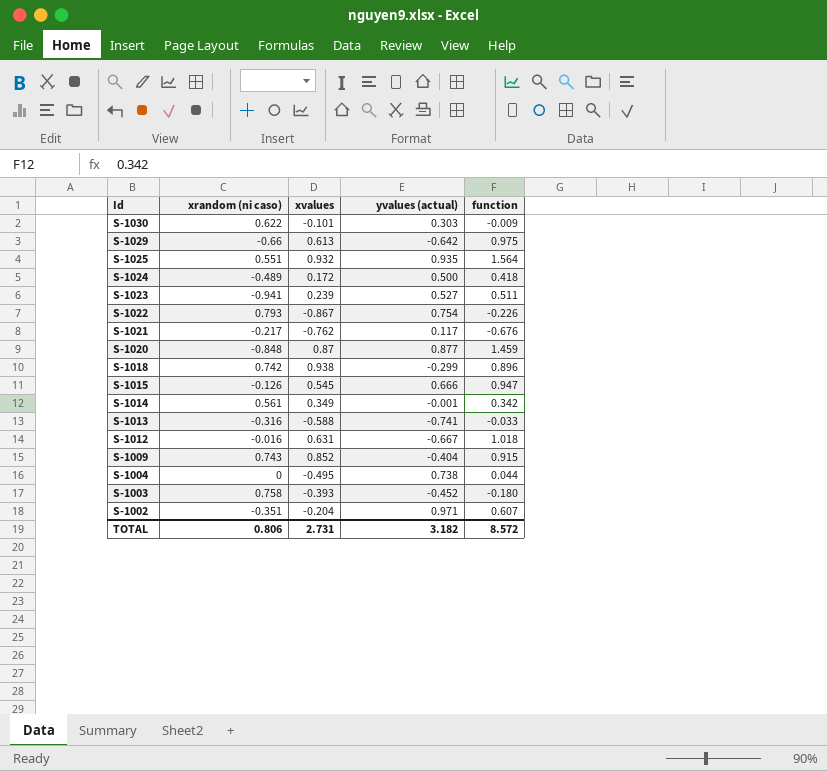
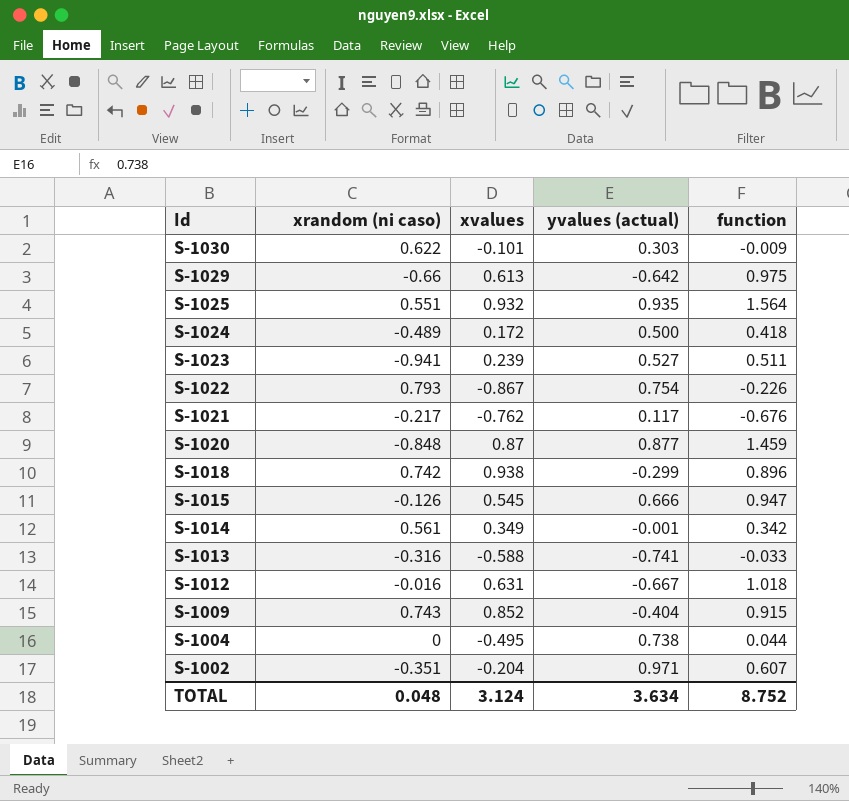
row S-1003: 0.758 | -0.393 | -0.452 | -0.180 -> none
TOTAL | xrandom (ni caso): 0.806 -> 0.048
TOTAL | xvalues: 2.731 -> 3.124
TOTAL | yvalues (actual): 3.182 -> 3.634
TOTAL | function: 8.572 -> 8.752

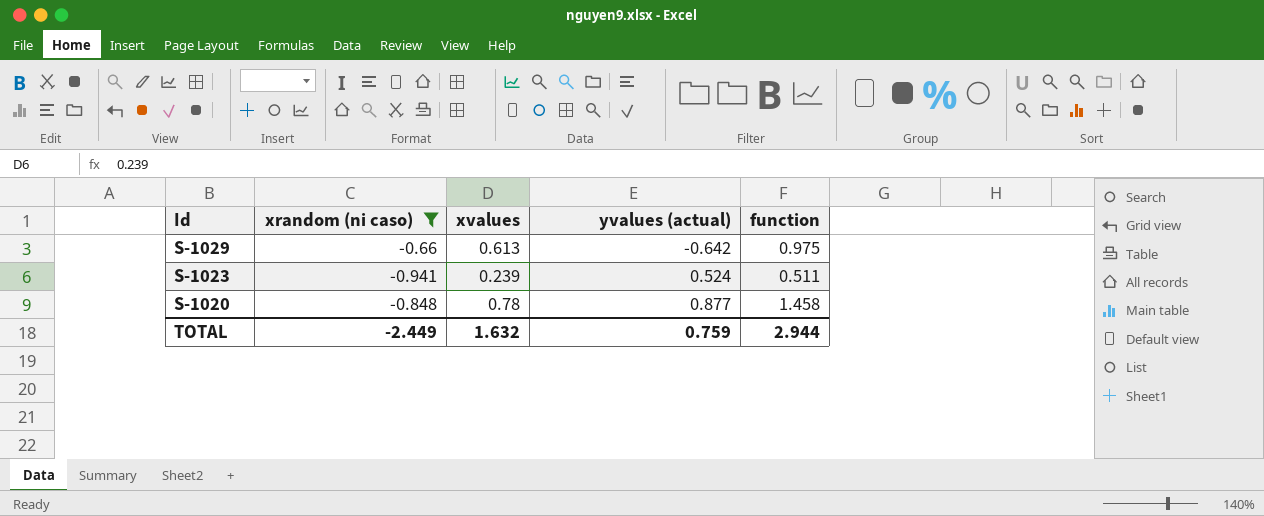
filter: none -> xrandom (ni caso) <= -0.66
S-1023 | yvalues (actual): 0.527 -> 0.524
S-1020 | xvalues: 0.87 -> 0.78
S-1020 | function: 1.459 -> 1.458
TOTAL | xrandom (ni caso): 0.048 -> -2.449
TOTAL | xvalues: 3.124 -> 1.632
TOTAL | yvalues (actual): 3.634 -> 0.759
TOTAL | function: 8.752 -> 2.944

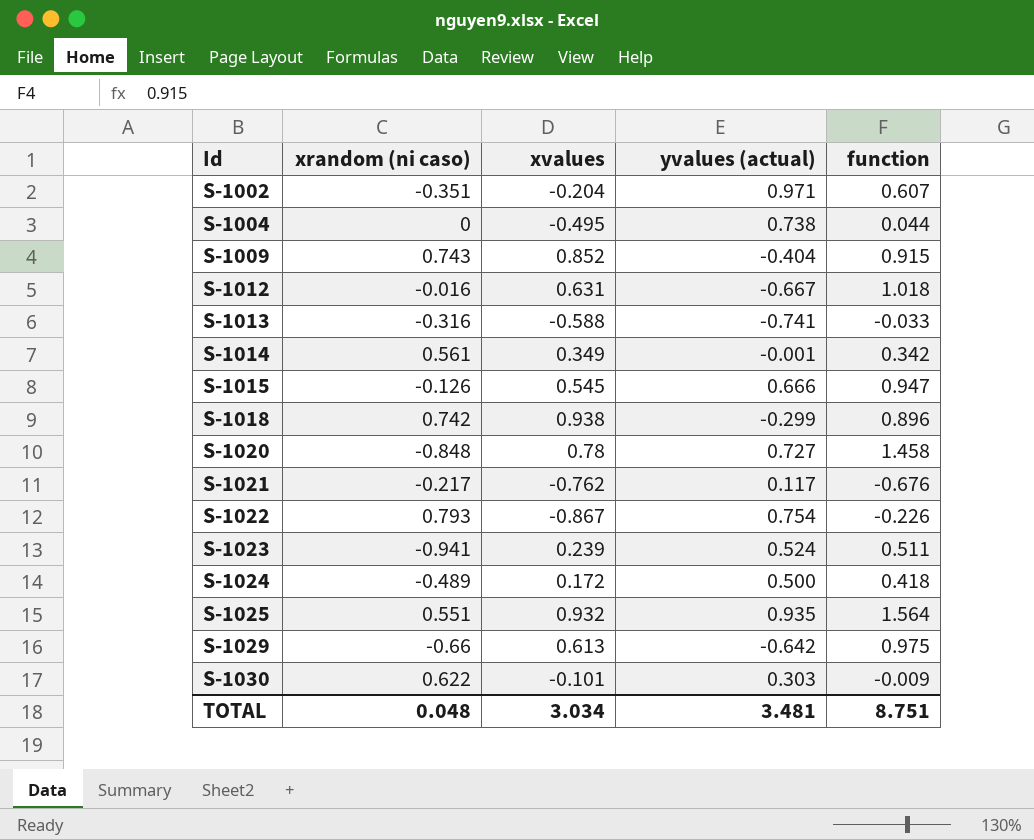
filter: xrandom (ni caso) <= -0.66 -> none
row order: Id descending -> Id ascending
S-1020 | yvalues (actual): 0.877 -> 0.727
TOTAL | xrandom (ni caso): -2.449 -> 0.048
TOTAL | xvalues: 1.632 -> 3.034
TOTAL | yvalues (actual): 0.759 -> 3.481
TOTAL | function: 2.944 -> 8.751

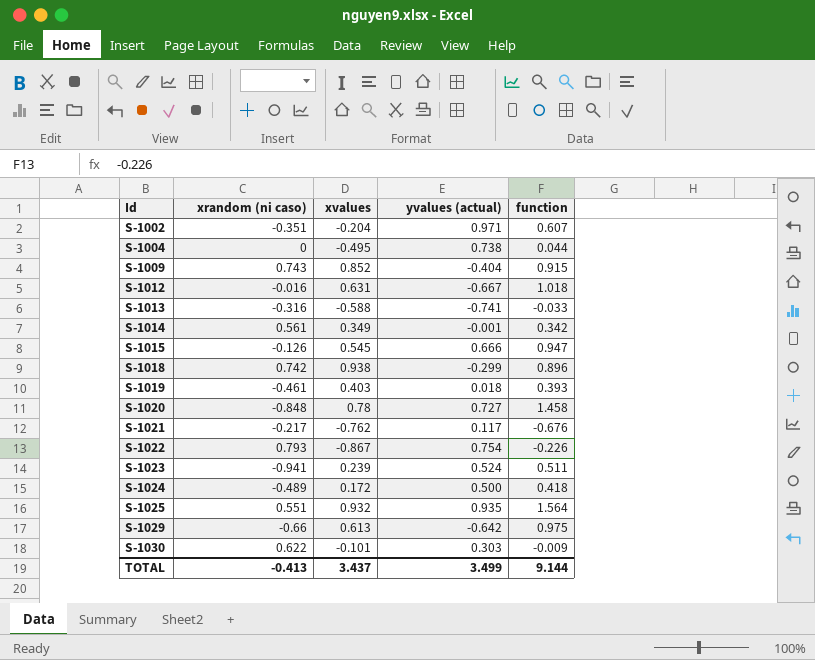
row S-1019: none -> -0.461 | 0.403 | 0.018 | 0.393
TOTAL | xrandom (ni caso): 0.048 -> -0.413
TOTAL | xvalues: 3.034 -> 3.437
TOTAL | yvalues (actual): 3.481 -> 3.499
TOTAL | function: 8.751 -> 9.144

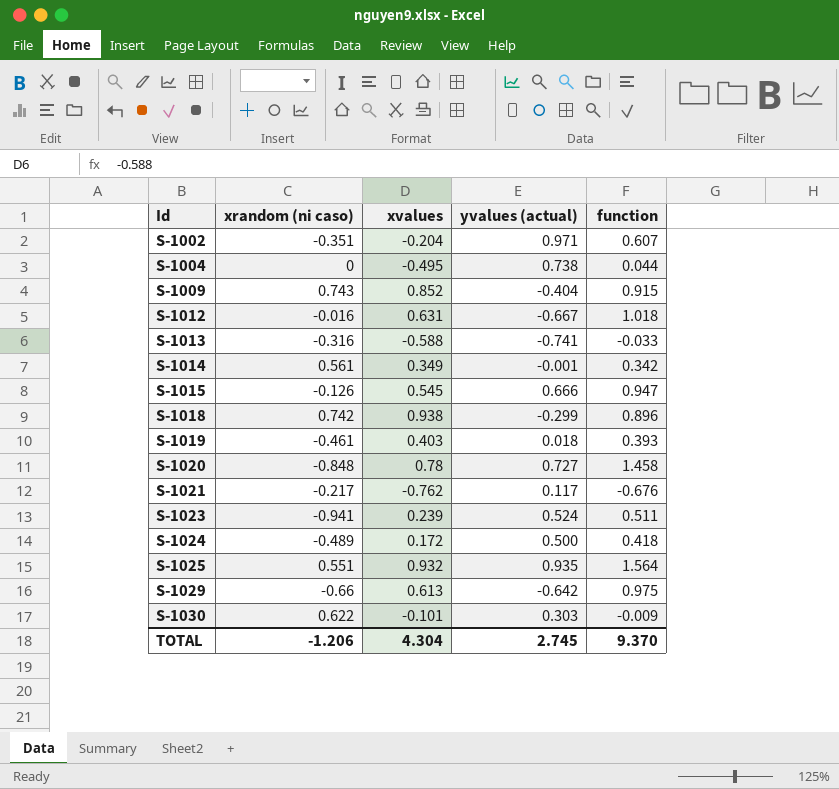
row S-1022: 0.793 | -0.867 | 0.754 | -0.226 -> none
TOTAL | xrandom (ni caso): -0.413 -> -1.206
TOTAL | xvalues: 3.437 -> 4.304
TOTAL | yvalues (actual): 3.499 -> 2.745
TOTAL | function: 9.144 -> 9.370

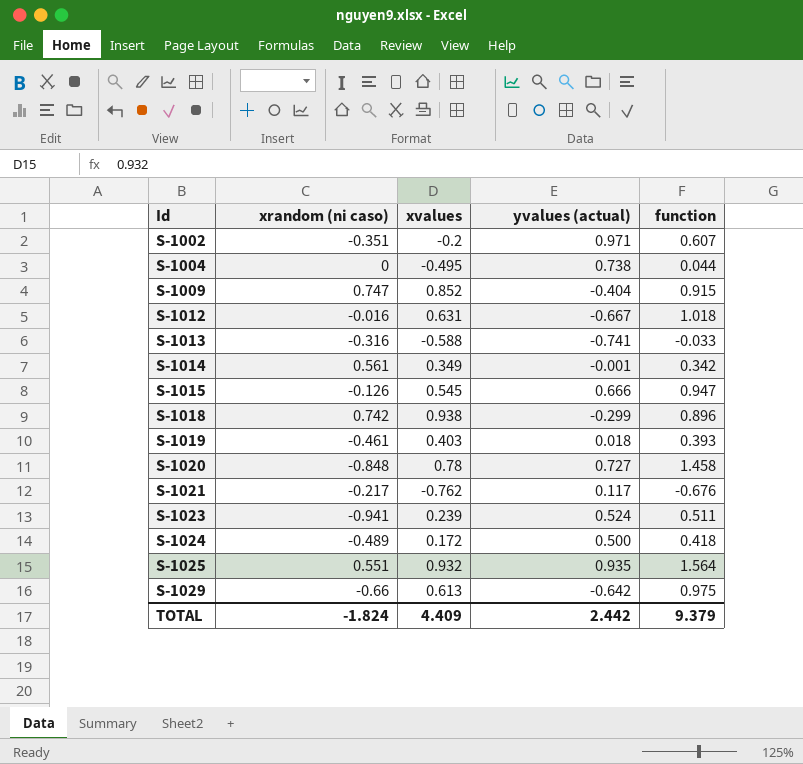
row S-1030: 0.622 | -0.101 | 0.303 | -0.009 -> none
S-1002 | xvalues: -0.204 -> -0.2
S-1009 | xrandom (ni caso): 0.743 -> 0.747
TOTAL | xrandom (ni caso): -1.206 -> -1.824
TOTAL | xvalues: 4.304 -> 4.409
TOTAL | yvalues (actual): 2.745 -> 2.442
TOTAL | function: 9.370 -> 9.379

